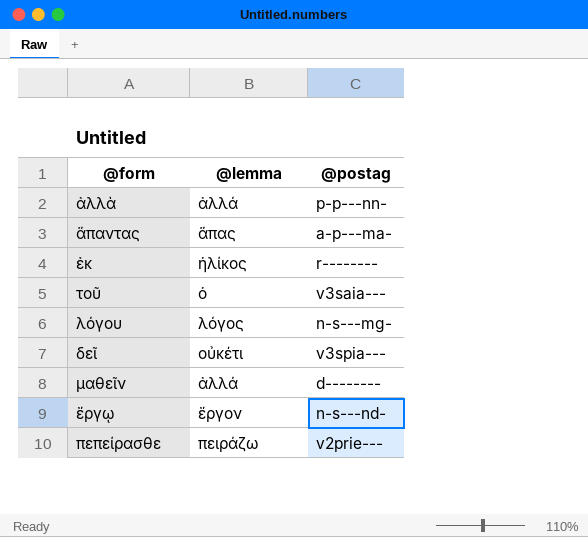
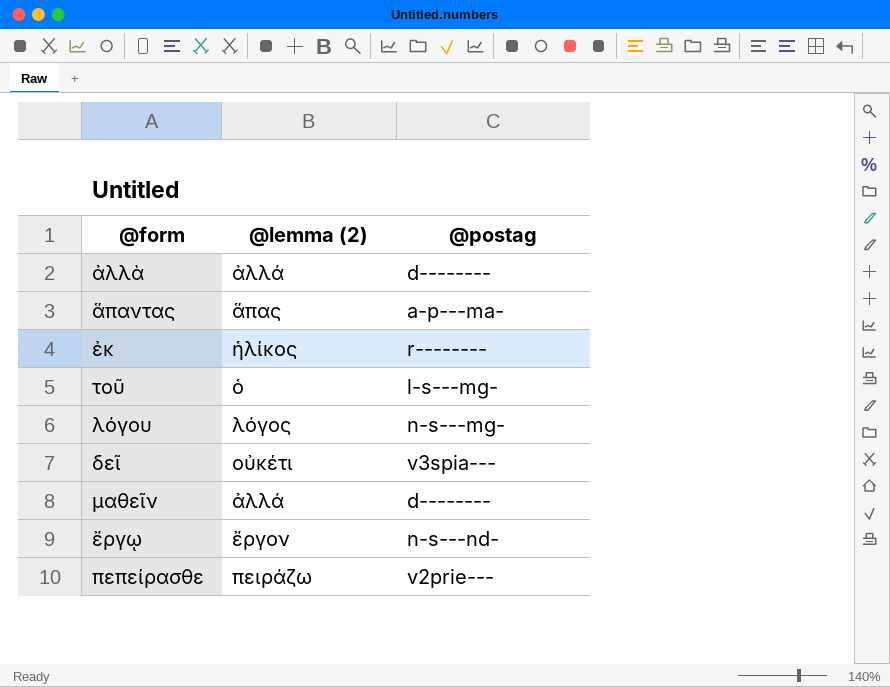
column name: @lemma -> @lemma (2)
ἀλλὰ | @postag: p-p---nn- -> d--------
τοῦ | @postag: v3saia--- -> l-s---mg-

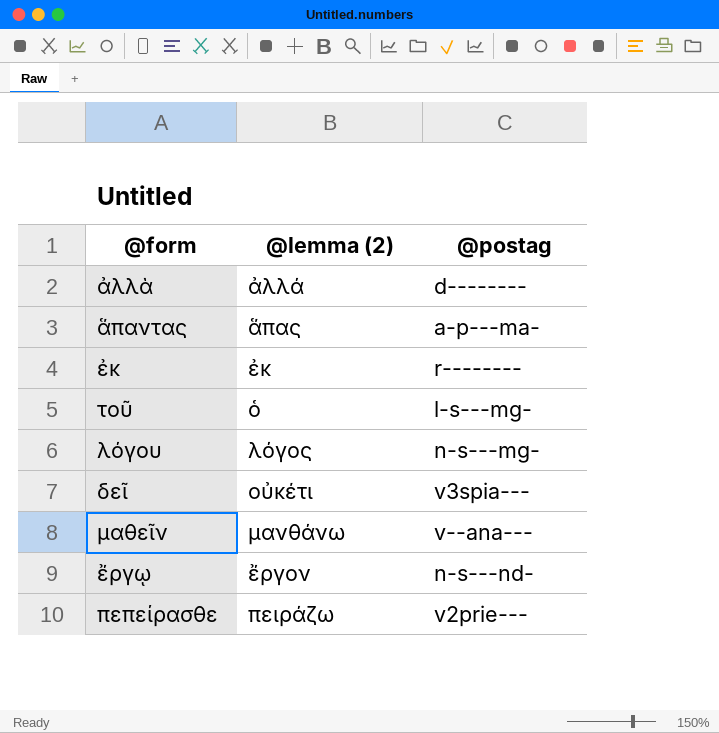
ἐκ | @lemma (2): ἡλίκος -> ἐκ
μαθεῖν | @lemma (2): ἀλλά -> μανθάνω
μαθεῖν | @postag: d-------- -> v--ana---

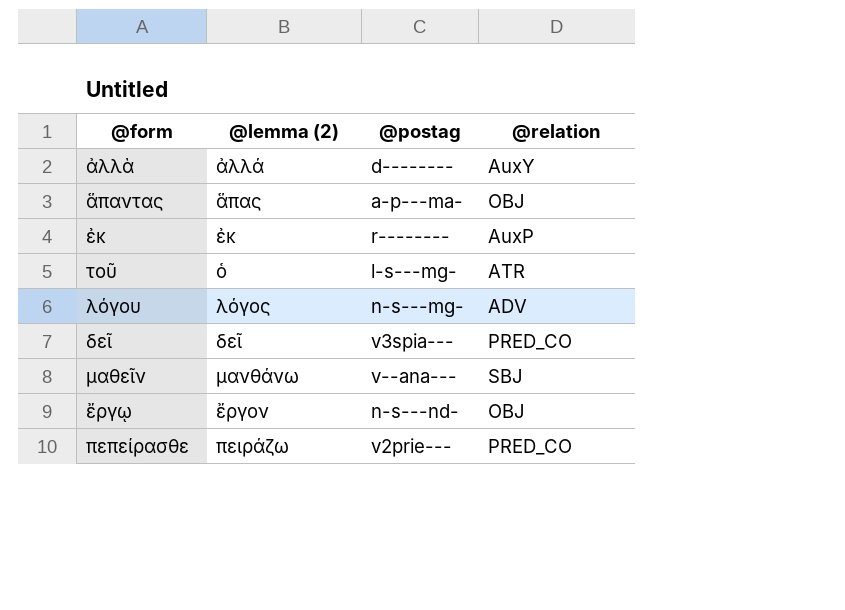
column @relation | position: none -> 4
δεῖ | @lemma (2): οὐκέτι -> δεῖ

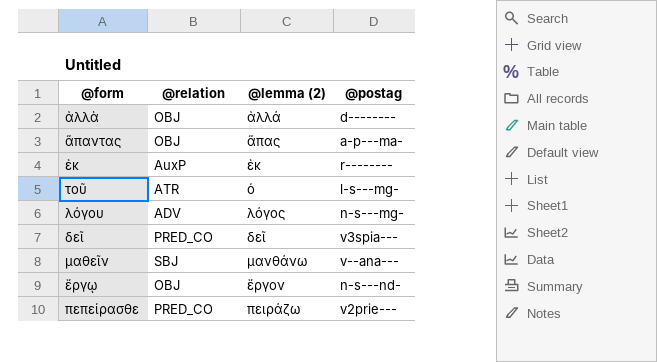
column @relation | position: 4 -> 2
ἀλλὰ | @relation: AuxY -> OBJ

